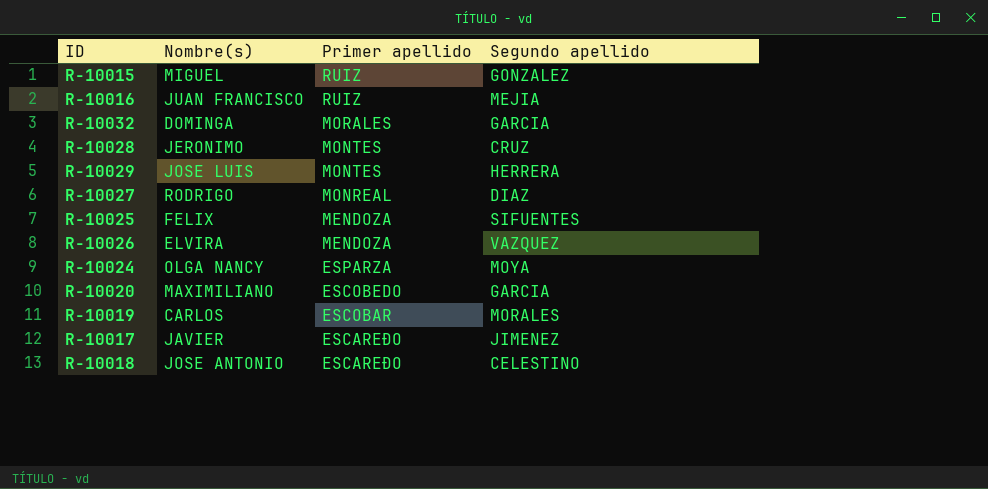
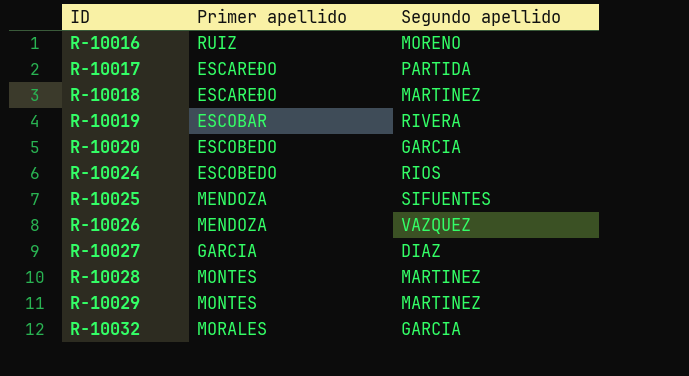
row order: Primer apellido descending -> ID ascending
column Nombre(s) | position: 2 -> none
row R-10015: MIGUEL | RUIZ | GONZALEZ -> none
R-10016 | Segundo apellido: MEJIA -> MORENO
R-10017 | Segundo apellido: JIMENEZ -> PARTIDA
R-10018 | Segundo apellido: CELESTINO -> MARTINEZ
R-10019 | Segundo apellido: MORALES -> RIVERA
R-10024 | Primer apellido: ESPARZA -> ESCOBEDO
R-10024 | Segundo apellido: MOYA -> RIOS
R-10027 | Primer apellido: MONREAL -> GARCIA
R-10028 | Segundo apellido: CRUZ -> MARTINEZ
R-10029 | Segundo apellido: HERRERA -> MARTINEZ

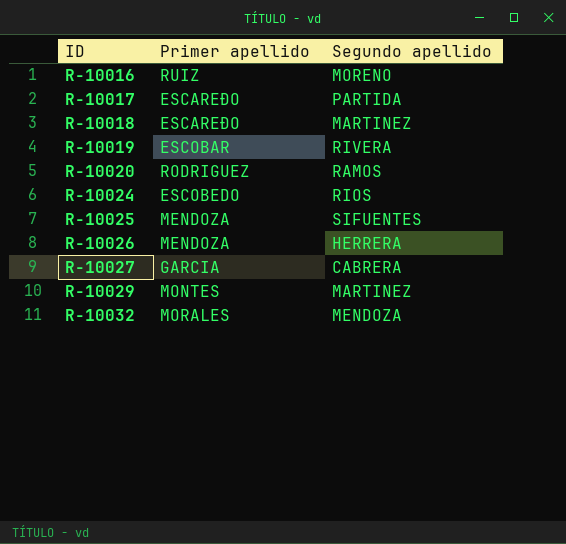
row R-10028: MONTES | MARTINEZ -> none
R-10020 | Primer apellido: ESCOBEDO -> RODRIGUEZ
R-10020 | Segundo apellido: GARCIA -> RAMOS
R-10026 | Segundo apellido: VAZQUEZ -> HERRERA
R-10027 | Segundo apellido: DIAZ -> CABRERA
R-10032 | Segundo apellido: GARCIA -> MENDOZA

